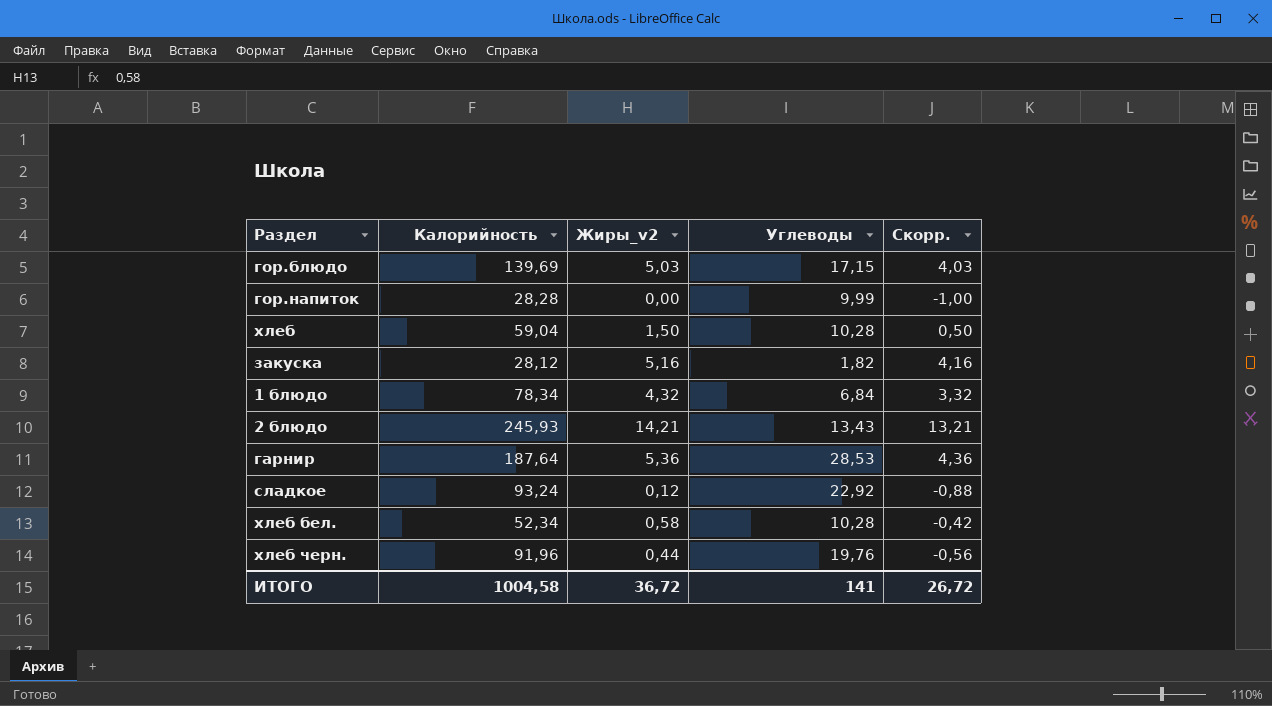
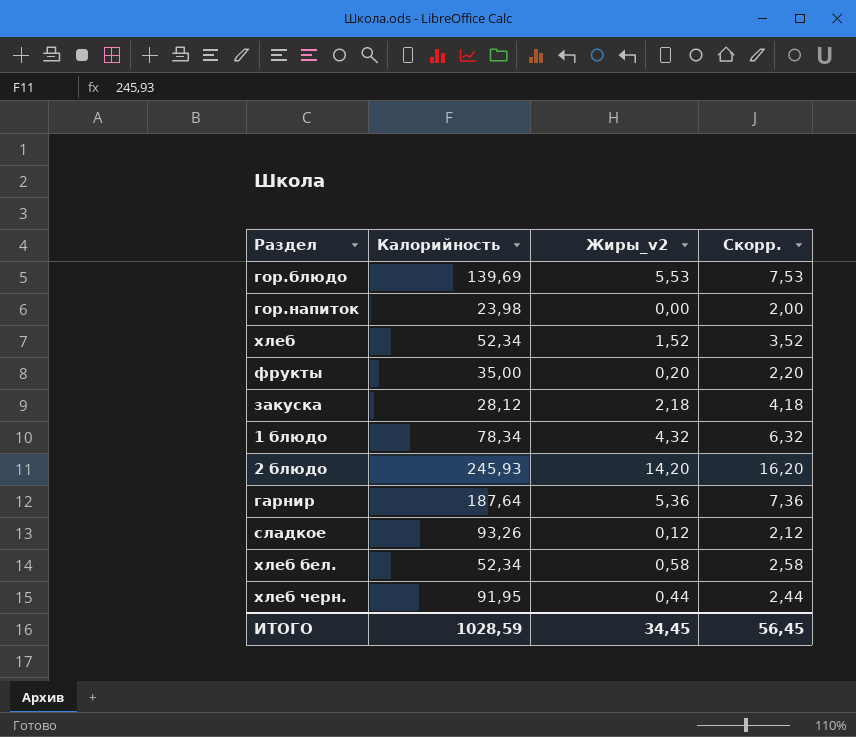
column Углеводы | position: 4 -> none
column Скорр. | formula: [Жиры_v2] - 1 -> [Жиры_v2] + 2
гор.блюдо | Жиры_v2: 5,03 -> 5,53
гор.напиток | Калорийность: 28,28 -> 23,98
хлеб | Калорийность: 59,04 -> 52,34
хлеб | Жиры_v2: 1,50 -> 1,52
row фрукты: none -> 35,00 | 0,20 | 2,20
закуска | Жиры_v2: 5,16 -> 2,18
2 блюдо | Жиры_v2: 14,21 -> 14,20
сладкое | Калорийность: 93,24 -> 93,26
хлеб черн. | Калорийность: 91,96 -> 91,95
ИТОГО | Калорийность: 1004,58 -> 1028,59
ИТОГО | Жиры_v2: 36,72 -> 34,45
ИТОГО | Скорр.: 26,72 -> 56,45

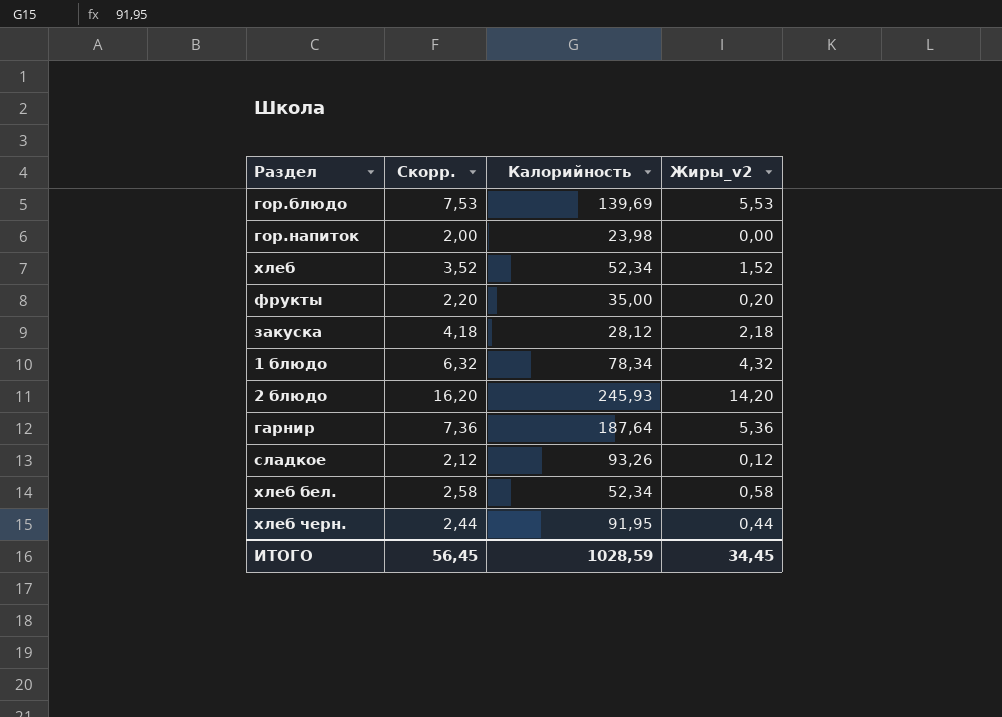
column Скорр. | position: 4 -> 2

